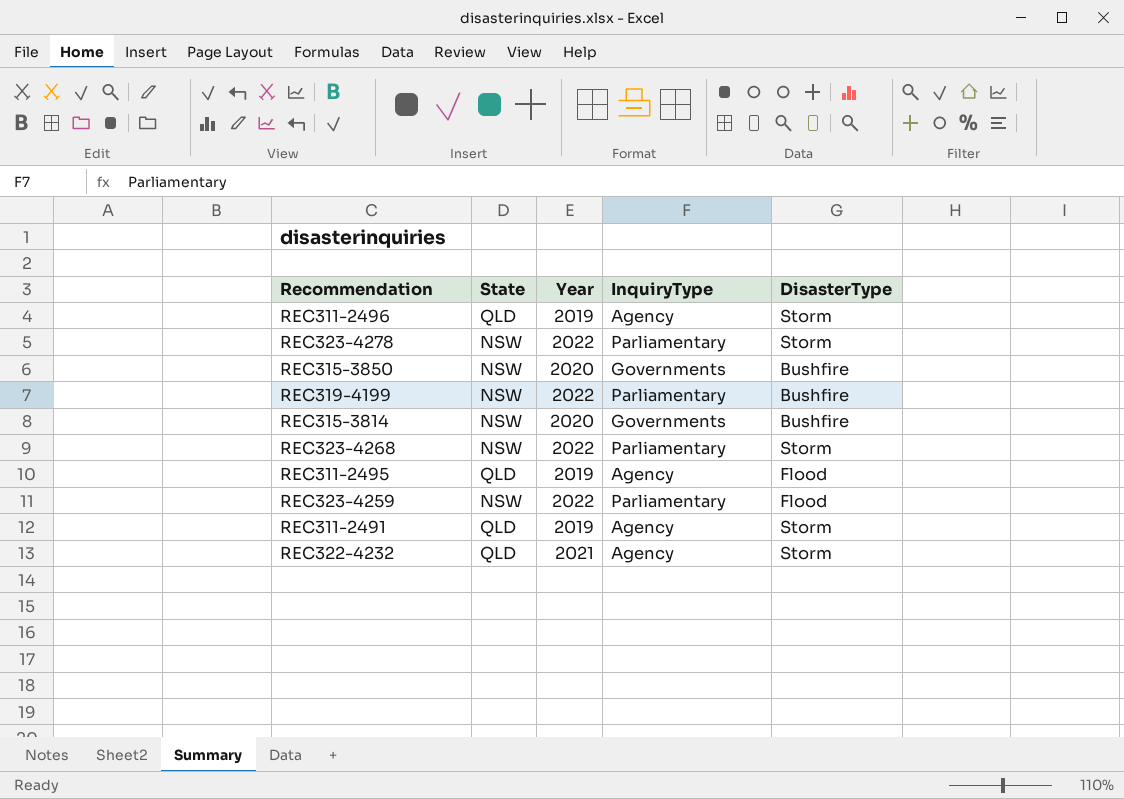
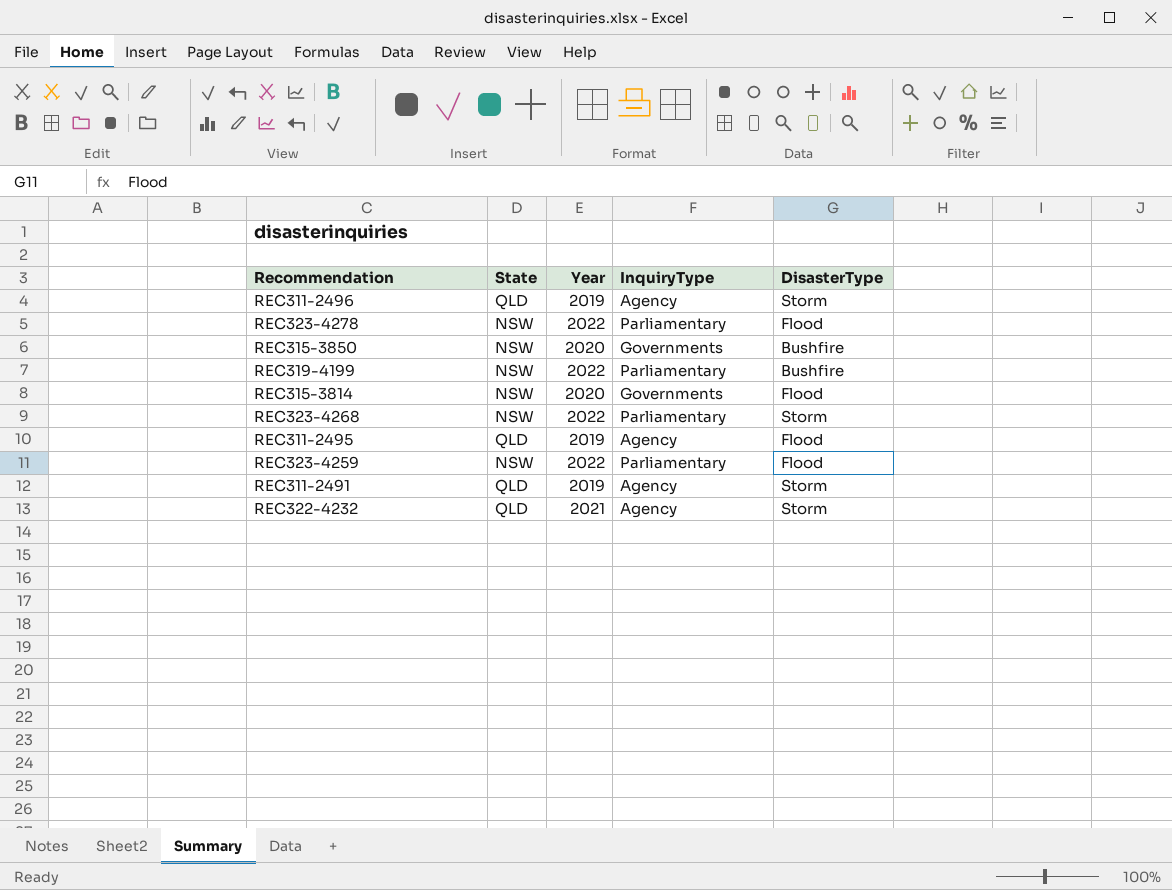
REC323-4278 | DisasterType: Storm -> Flood
REC315-3814 | DisasterType: Bushfire -> Flood

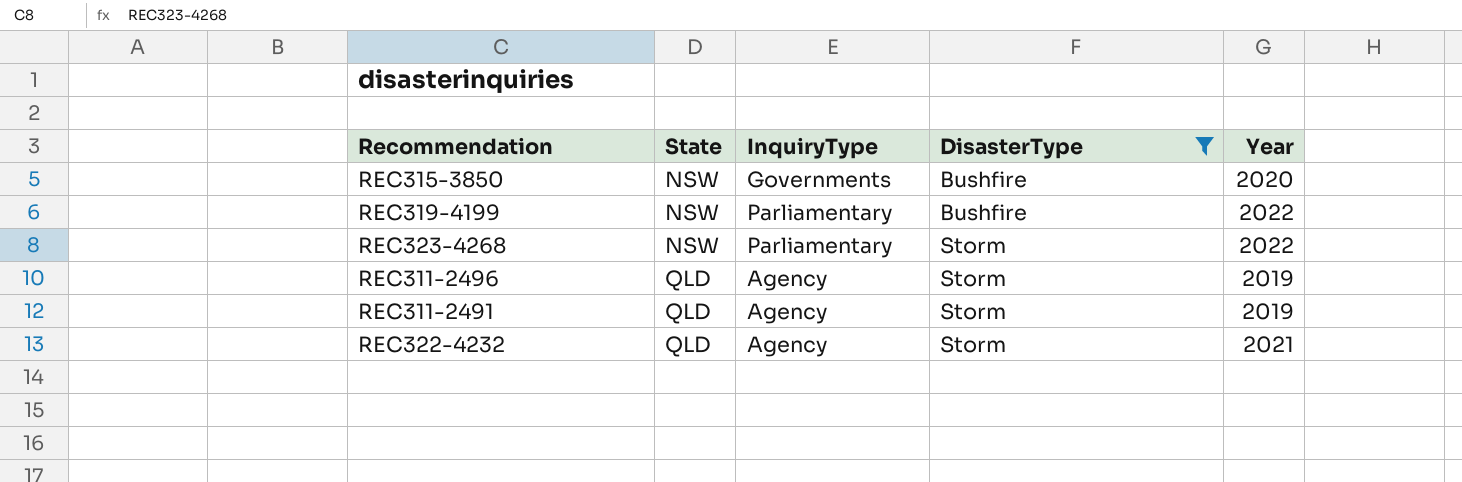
filter: none -> DisasterType != Flood
row order: none -> State ascending
column Year | position: 3 -> 5

